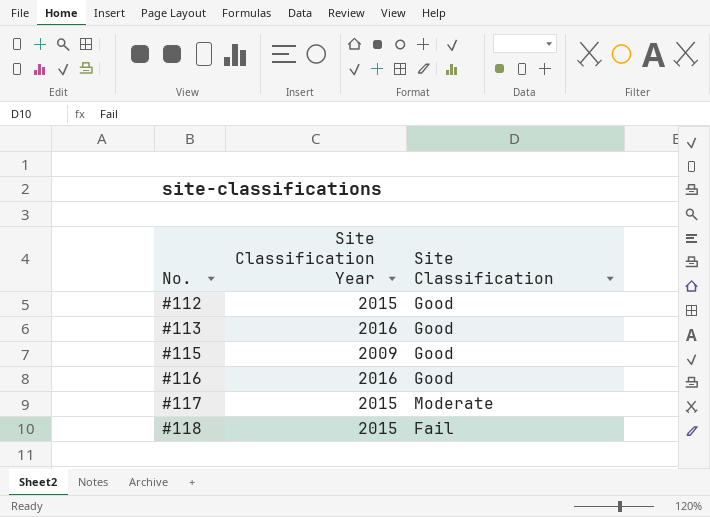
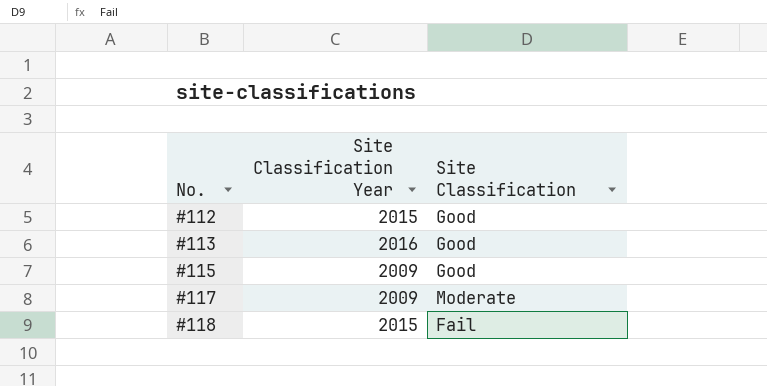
row #116: 2016 | Good -> none
#117 | Site Classification Year: 2015 -> 2009

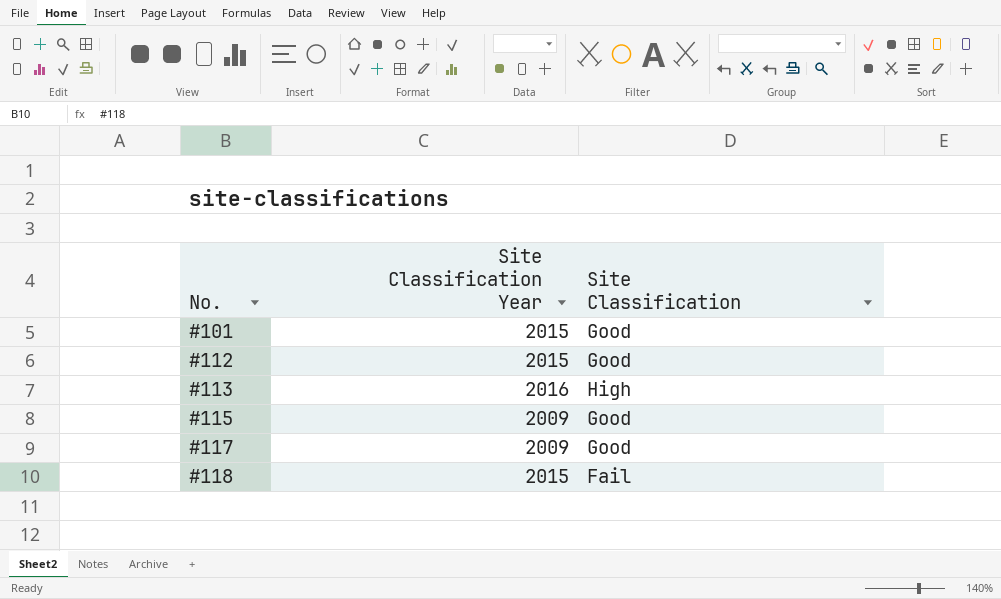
row #101: none -> 2015 | Good
#113 | Site Classification: Good -> High
#117 | Site Classification: Moderate -> Good

